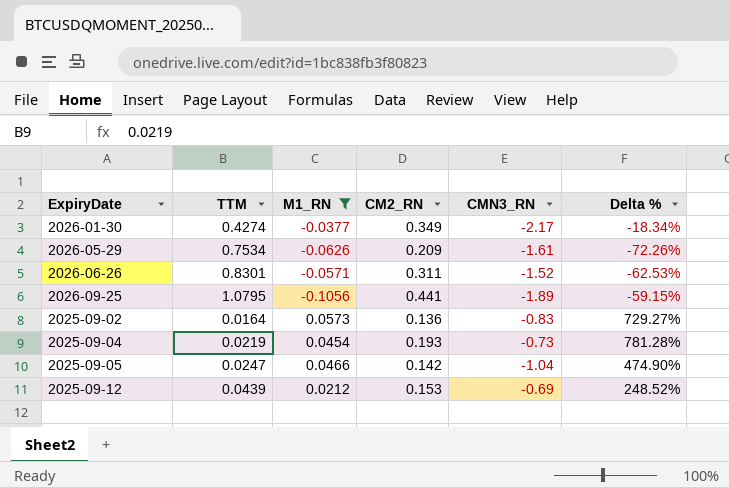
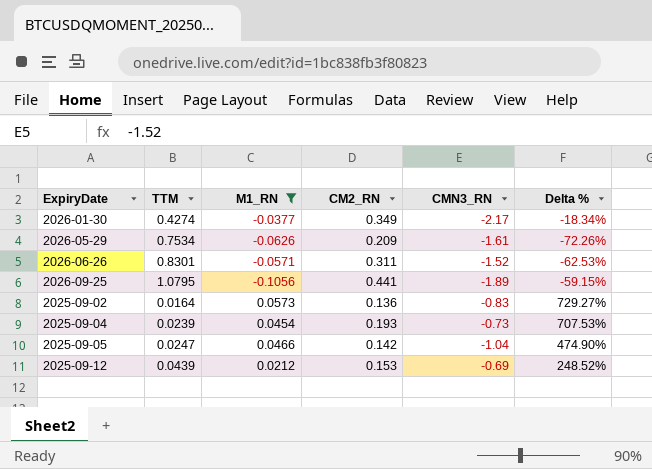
2025-09-04 | TTM: 0.0219 -> 0.0239
2025-09-04 | Delta %: 781.28% -> 707.53%

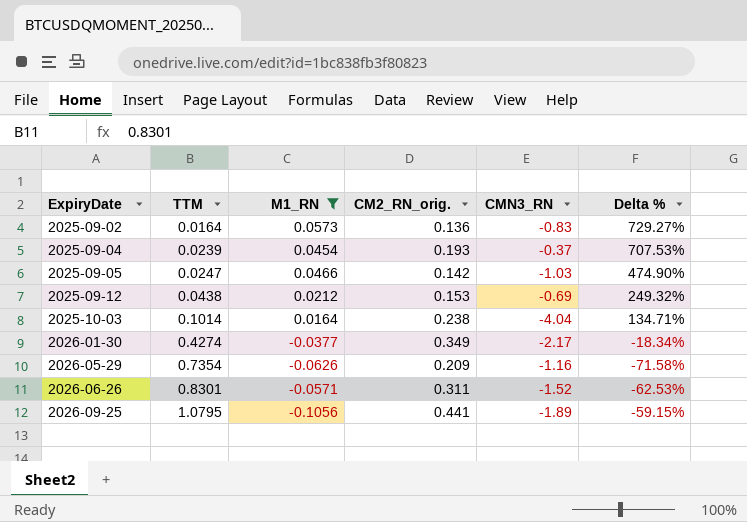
row order: none -> ExpiryDate ascending
column name: CM2_RN -> CM2_RN_orig.
2025-09-04 | CMN3_RN: -0.73 -> -0.37
2025-09-05 | CMN3_RN: -1.04 -> -1.03
2025-09-12 | TTM: 0.0439 -> 0.0438
2025-09-12 | Delta %: 248.52% -> 249.32%
row 2025-10-03: none -> 0.1014 | 0.0164 | 0.238 | -4.04 | 134.71%
2026-05-29 | TTM: 0.7534 -> 0.7354
2026-05-29 | CMN3_RN: -1.61 -> -1.16
2026-05-29 | Delta %: -72.26% -> -71.58%

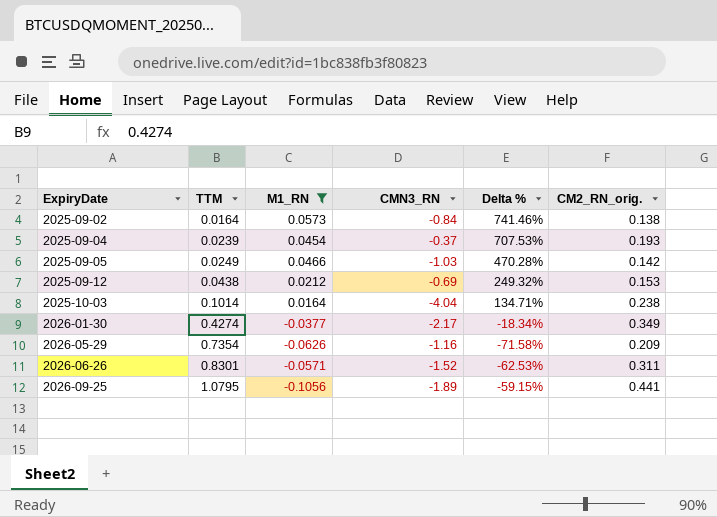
column CM2_RN_orig. | position: 4 -> 6
2025-09-02 | CMN3_RN: -0.83 -> -0.84
2025-09-02 | Delta %: 729.27% -> 741.46%
2025-09-02 | CM2_RN_orig.: 0.136 -> 0.138
2025-09-05 | TTM: 0.0247 -> 0.0249
2025-09-05 | Delta %: 474.90% -> 470.28%

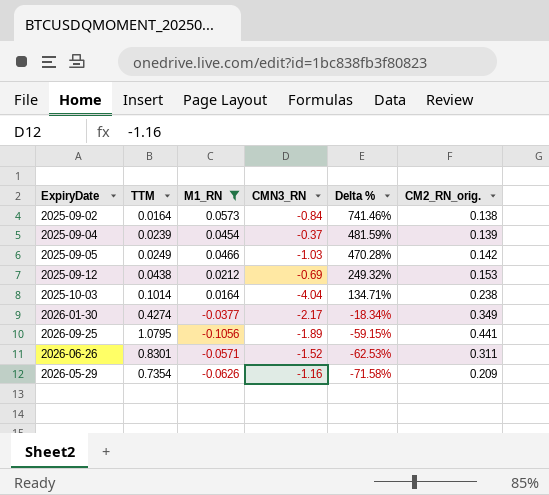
row order: ExpiryDate ascending -> Delta % descending
2025-09-04 | Delta %: 707.53% -> 481.59%
2025-09-04 | CM2_RN_orig.: 0.193 -> 0.139

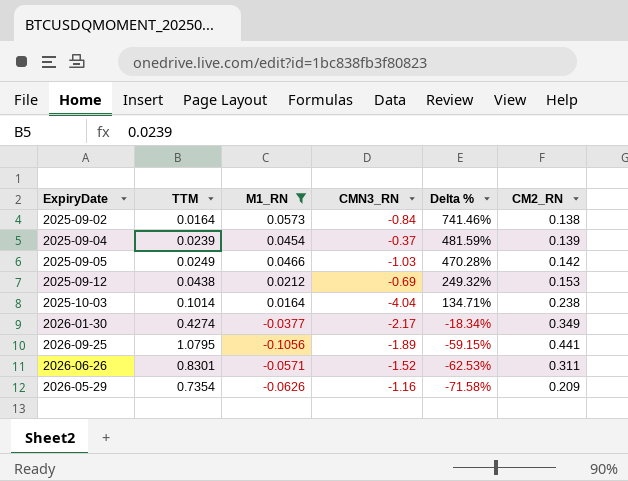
column name: CM2_RN_orig. -> CM2_RN

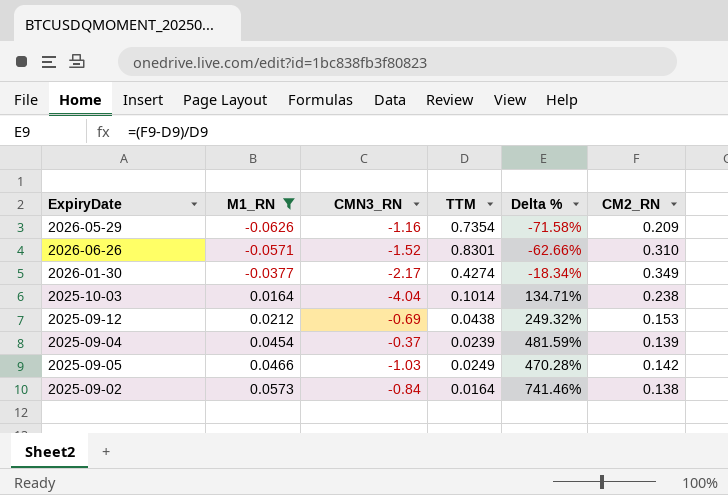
row order: Delta % descending -> M1_RN ascending
column TTM | position: 2 -> 4
row 2026-09-25: 1.0795 | -0.1056 | -1.89 | -59.15% | 0.441 -> none
2026-06-26 | Delta %: -62.53% -> -62.66%
2026-06-26 | CM2_RN: 0.311 -> 0.310

